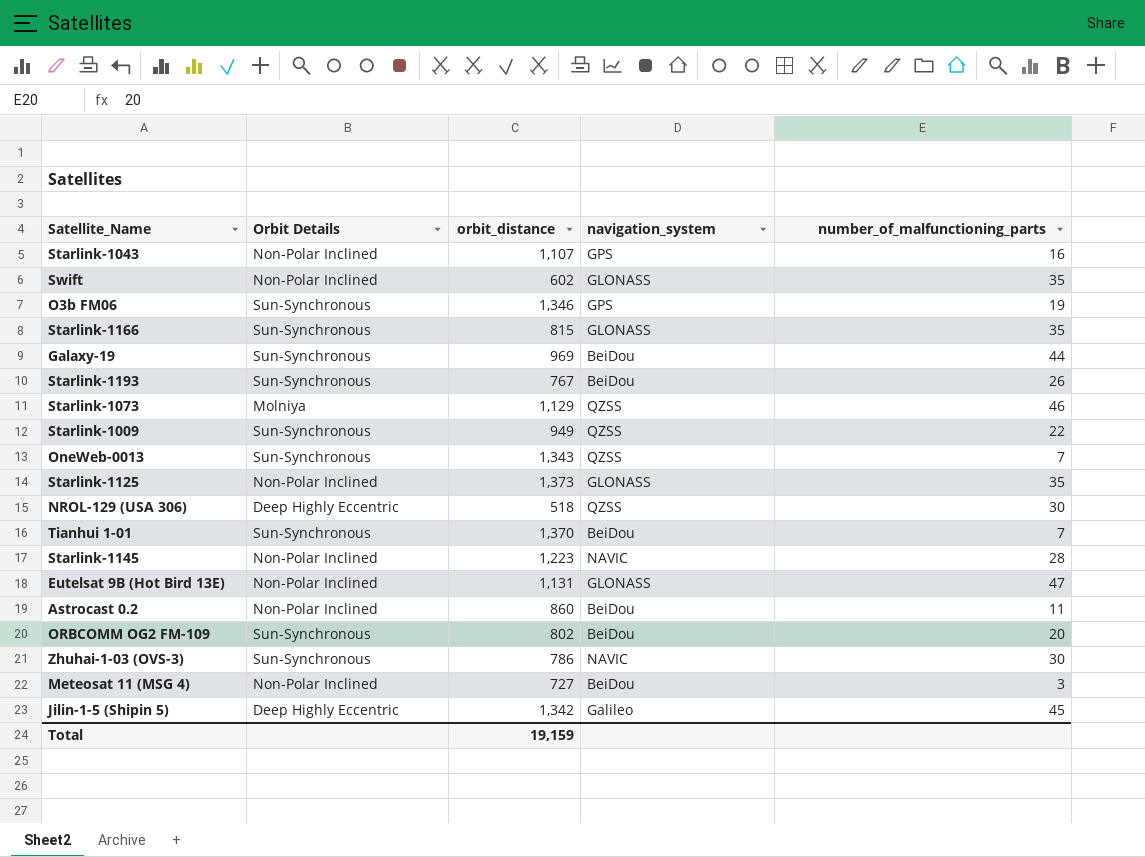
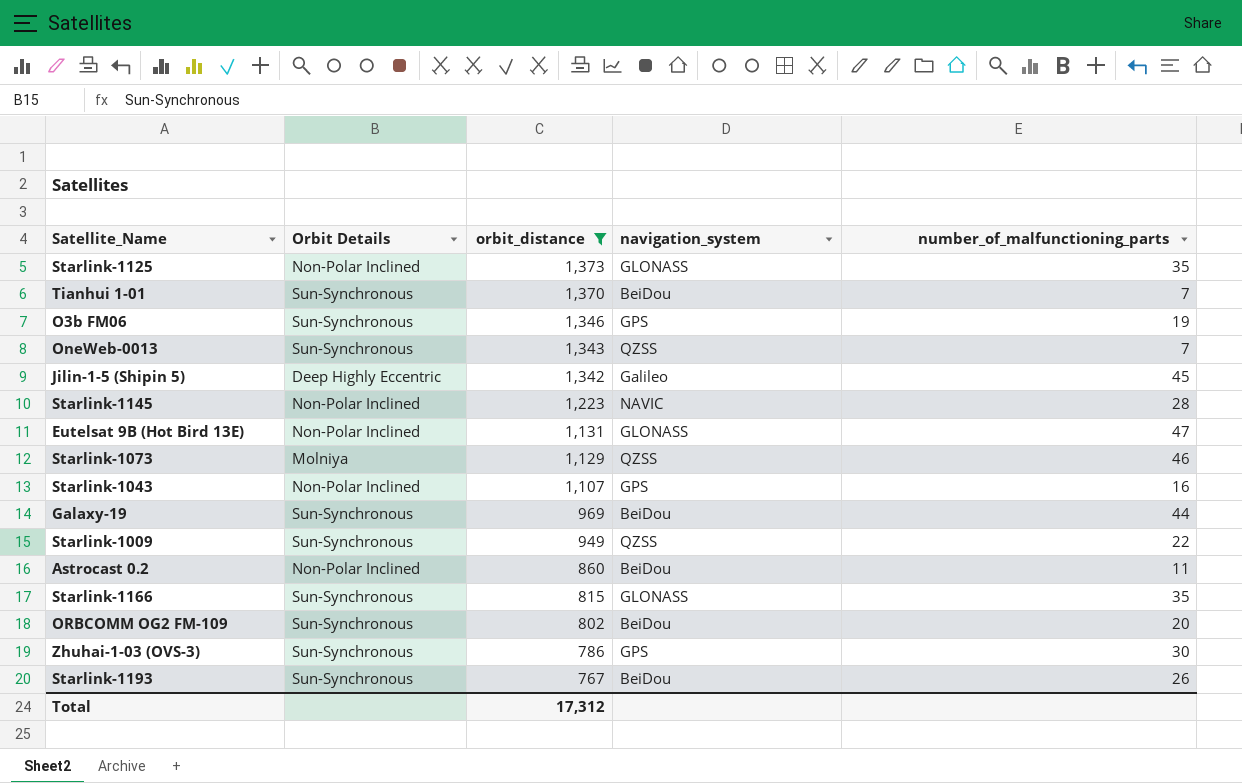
filter: none -> orbit_distance >= 767
row order: none -> orbit_distance descending
Zhuhai-1-03 (OVS-3) | navigation_system: NAVIC -> GPS
Total | orbit_distance: 19,159 -> 17,312

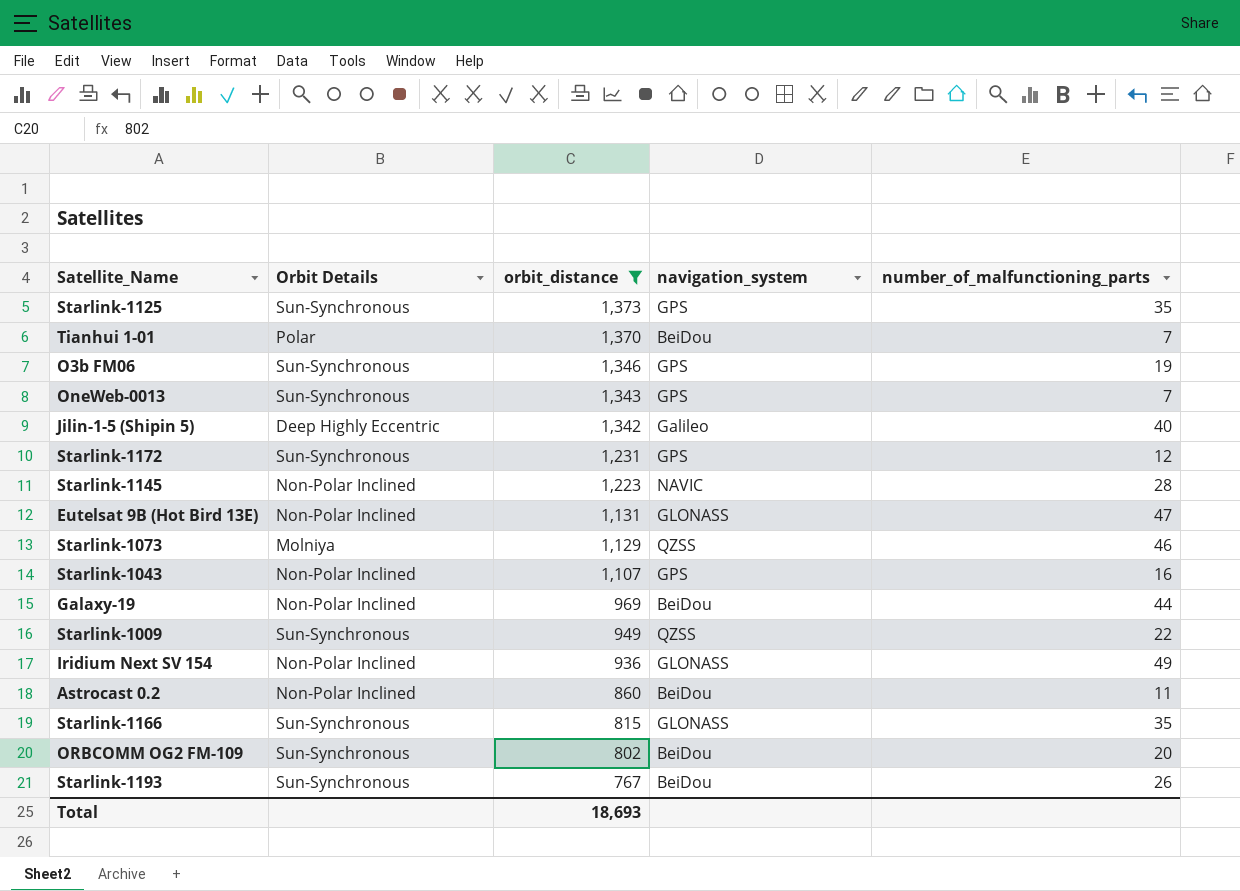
row Zhuhai-1-03 (OVS-3): Sun-Synchronous | 786 | GPS | 30 -> none
Starlink-1125 | Orbit Details: Non-Polar Inclined -> Sun-Synchronous
Starlink-1125 | navigation_system: GLONASS -> GPS
Tianhui 1-01 | Orbit Details: Sun-Synchronous -> Polar
OneWeb-0013 | navigation_system: QZSS -> GPS
Jilin-1-5 (Shipin 5) | number_of_malfunctioning_parts: 45 -> 40
row Starlink-1172: none -> Sun-Synchronous | 1,231 | GPS | 12
Galaxy-19 | Orbit Details: Sun-Synchronous -> Non-Polar Inclined
row Iridium Next SV 154: none -> Non-Polar Inclined | 936 | GLONASS | 49
Total | orbit_distance: 17,312 -> 18,693

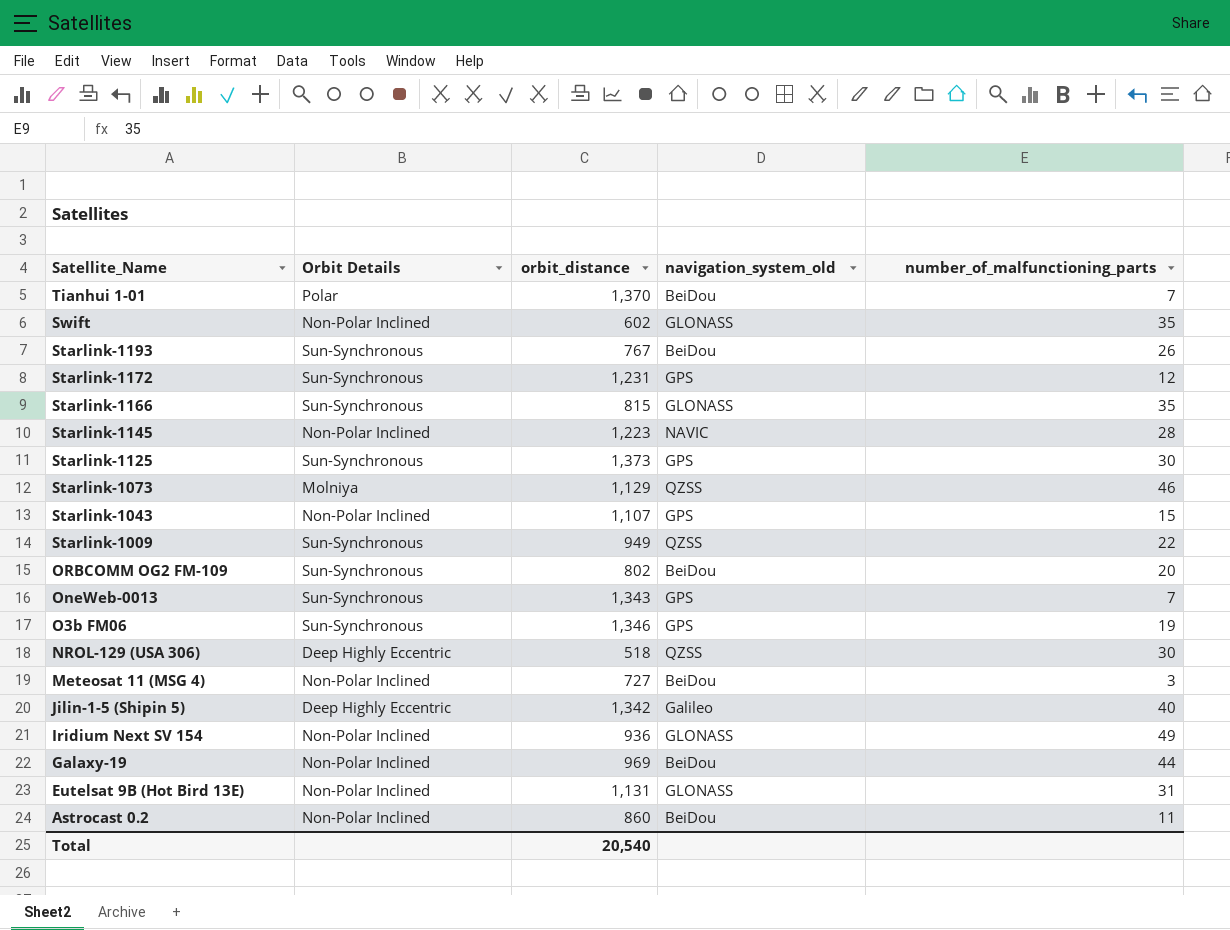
filter: orbit_distance >= 767 -> none
row order: orbit_distance descending -> Satellite_Name descending
column name: navigation_system -> navigation_system_old
Starlink-1125 | number_of_malfunctioning_parts: 35 -> 30
Starlink-1043 | number_of_malfunctioning_parts: 16 -> 15
Eutelsat 9B (Hot Bird 13E) | number_of_malfunctioning_parts: 47 -> 31
Total | orbit_distance: 18,693 -> 20,540

